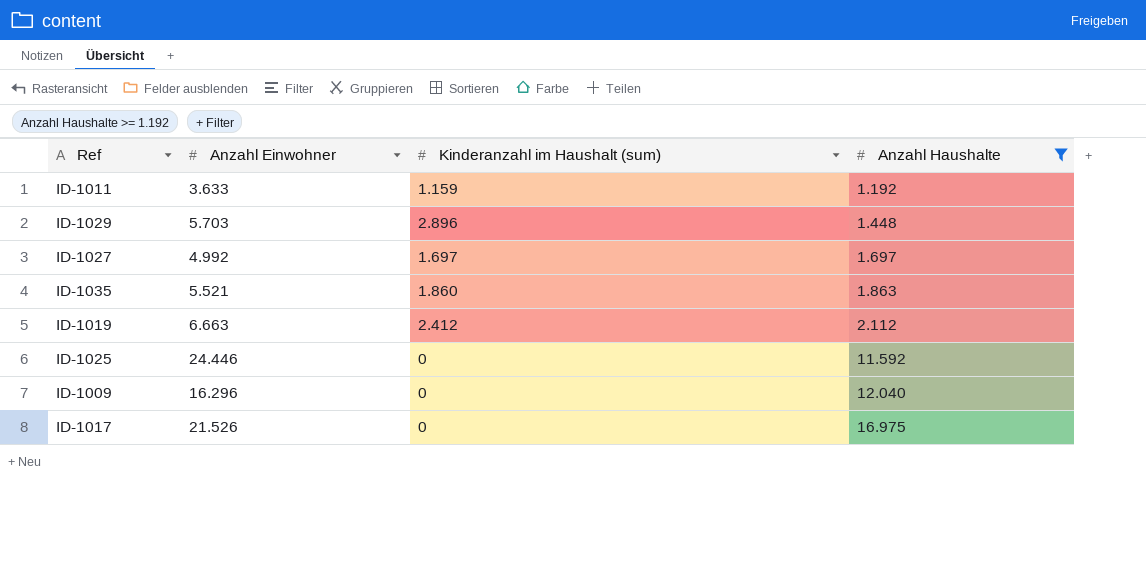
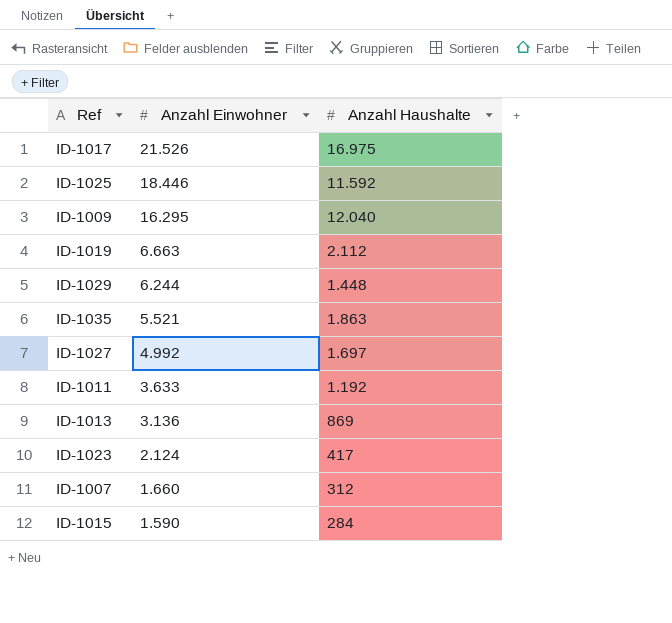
filter: Anzahl Haushalte >= 1.192 -> none
row order: Anzahl Haushalte ascending -> Anzahl Einwohner descending
column Kinderanzahl im Haushalt (sum) | position: 3 -> none
ID-1025 | Anzahl Einwohner: 24.446 -> 18.446
ID-1009 | Anzahl Einwohner: 16.296 -> 16.295
ID-1029 | Anzahl Einwohner: 5.703 -> 6.244

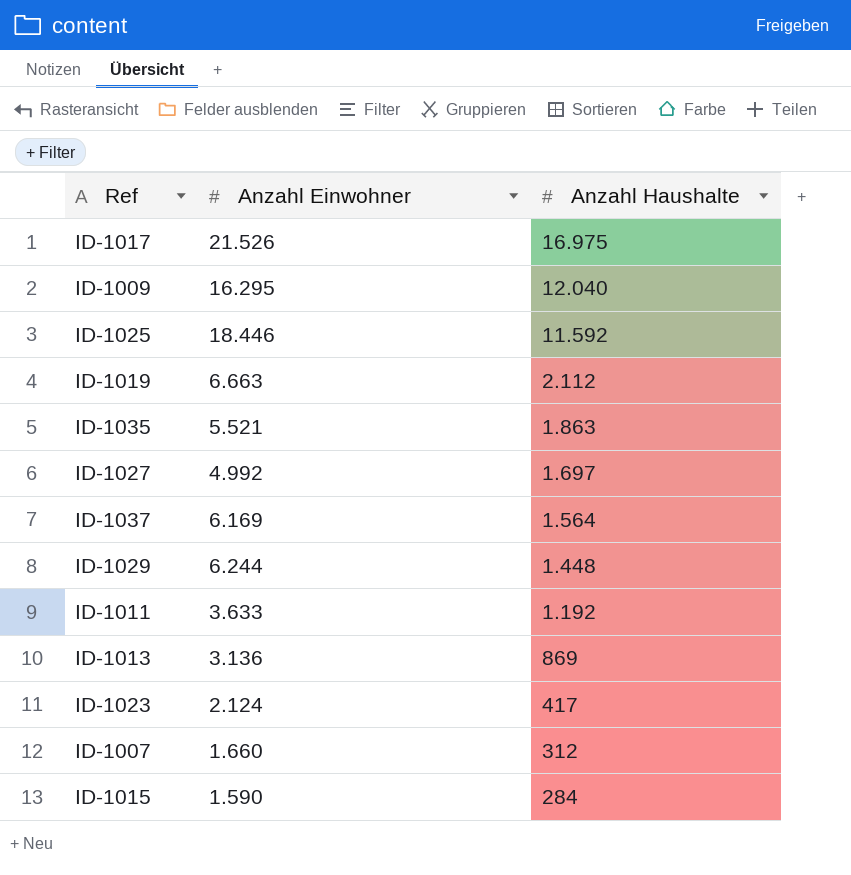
row order: Anzahl Einwohner descending -> Anzahl Haushalte descending
row ID-1037: none -> 6.169 | 1.564

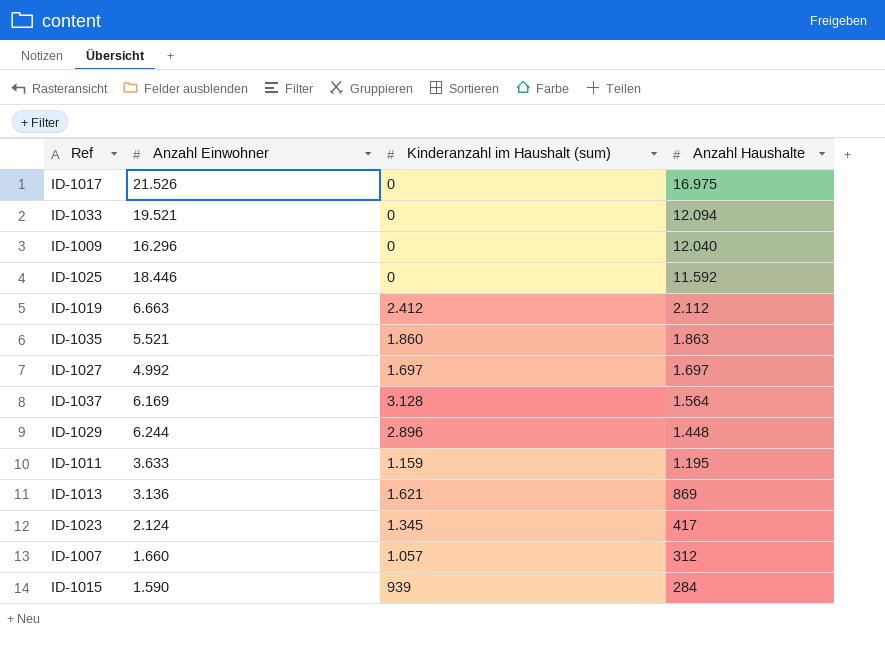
column Kinderanzahl im Haushalt (sum) | position: none -> 3
row ID-1033: none -> 19.521 | 0 | 12.094
ID-1009 | Anzahl Einwohner: 16.295 -> 16.296
ID-1011 | Anzahl Haushalte: 1.192 -> 1.195

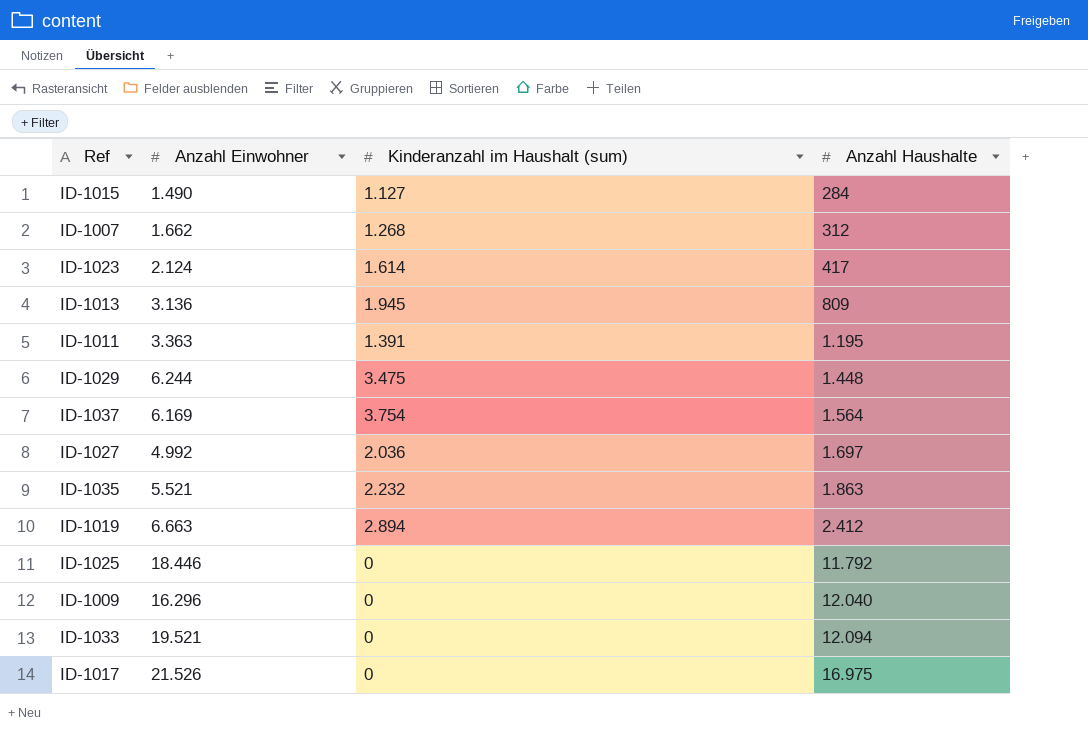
row order: Anzahl Haushalte descending -> Anzahl Haushalte ascending
ID-1015 | Anzahl Einwohner: 1.590 -> 1.490
ID-1015 | Kinderanzahl im Haushalt (sum): 939 -> 1.127
ID-1007 | Anzahl Einwohner: 1.660 -> 1.662
ID-1007 | Kinderanzahl im Haushalt (sum): 1.057 -> 1.268
ID-1023 | Kinderanzahl im Haushalt (sum): 1.345 -> 1.614
ID-1013 | Kinderanzahl im Haushalt (sum): 1.621 -> 1.945
ID-1013 | Anzahl Haushalte: 869 -> 809
ID-1011 | Anzahl Einwohner: 3.633 -> 3.363
ID-1011 | Kinderanzahl im Haushalt (sum): 1.159 -> 1.391
ID-1029 | Kinderanzahl im Haushalt (sum): 2.896 -> 3.475
ID-1037 | Kinderanzahl im Haushalt (sum): 3.128 -> 3.754
ID-1027 | Kinderanzahl im Haushalt (sum): 1.697 -> 2.036
ID-1035 | Kinderanzahl im Haushalt (sum): 1.860 -> 2.232
ID-1019 | Kinderanzahl im Haushalt (sum): 2.412 -> 2.894
ID-1019 | Anzahl Haushalte: 2.112 -> 2.412
ID-1025 | Anzahl Haushalte: 11.592 -> 11.792

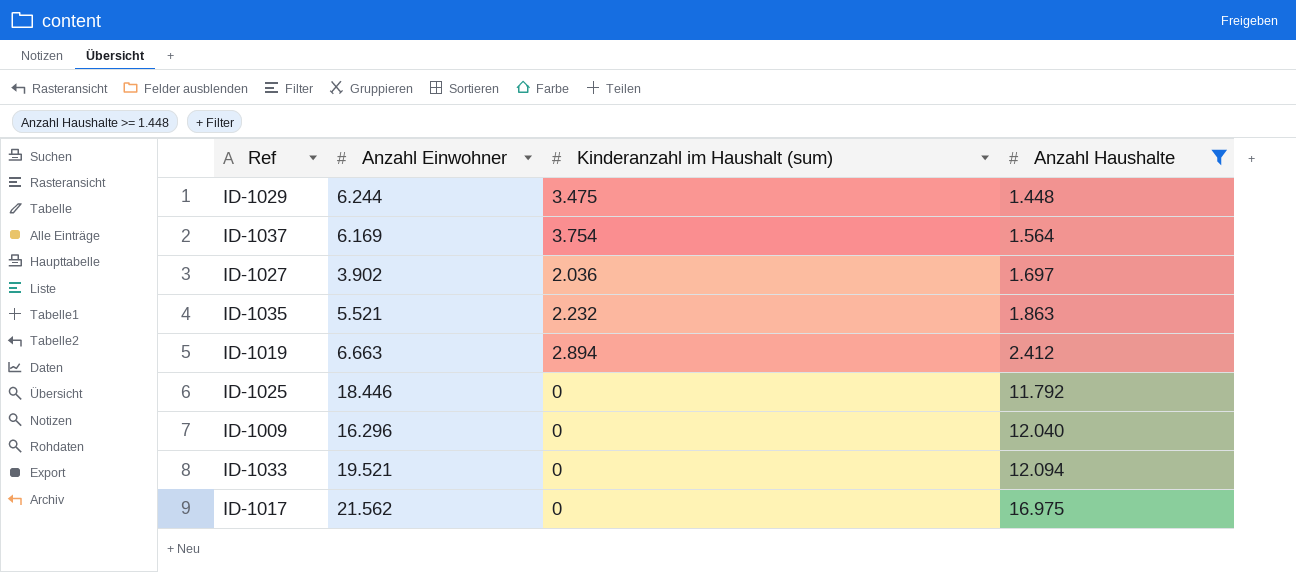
filter: none -> Anzahl Haushalte >= 1.448
ID-1027 | Anzahl Einwohner: 4.992 -> 3.902
ID-1017 | Anzahl Einwohner: 21.526 -> 21.562

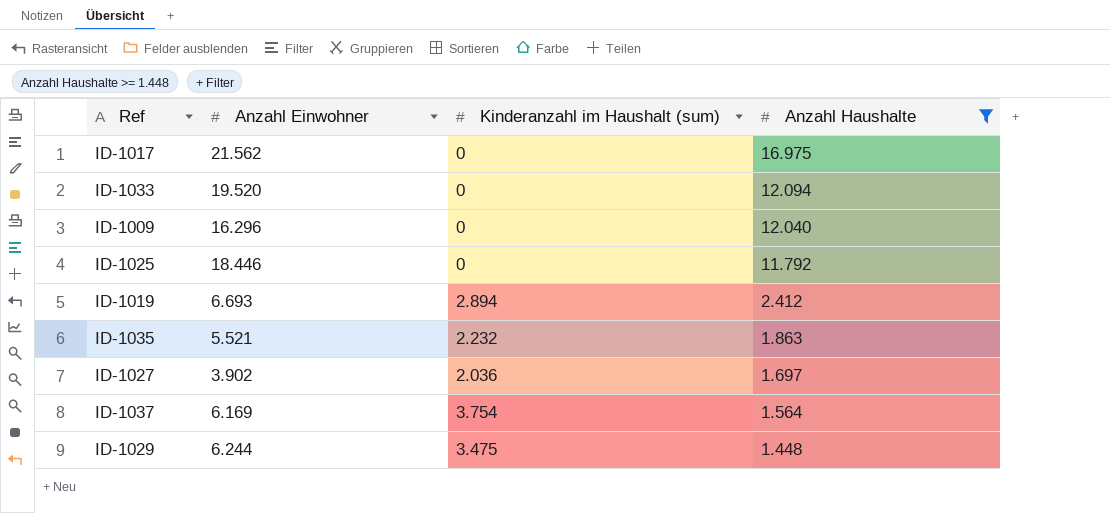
row order: Anzahl Haushalte ascending -> Anzahl Haushalte descending
ID-1033 | Anzahl Einwohner: 19.521 -> 19.520
ID-1019 | Anzahl Einwohner: 6.663 -> 6.693

